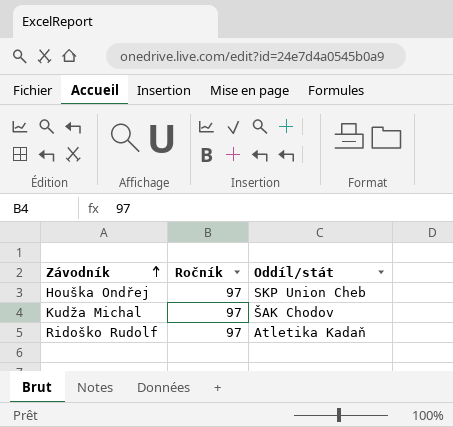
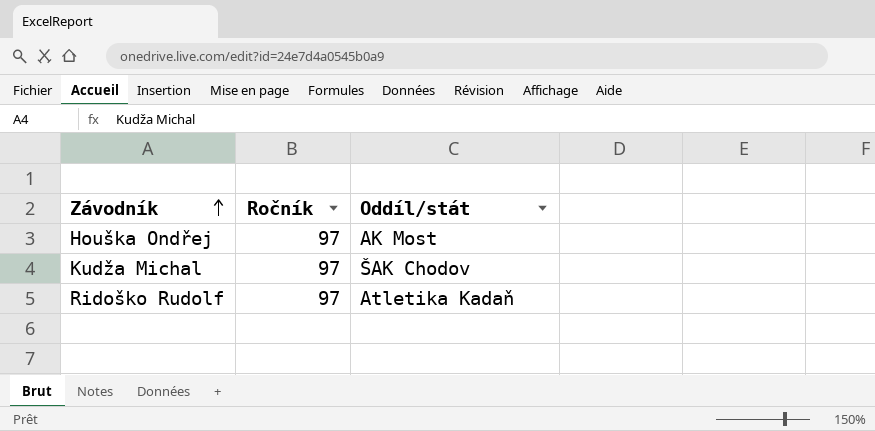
Houška Ondřej | Oddíl/stát: SKP Union Cheb -> AK Most

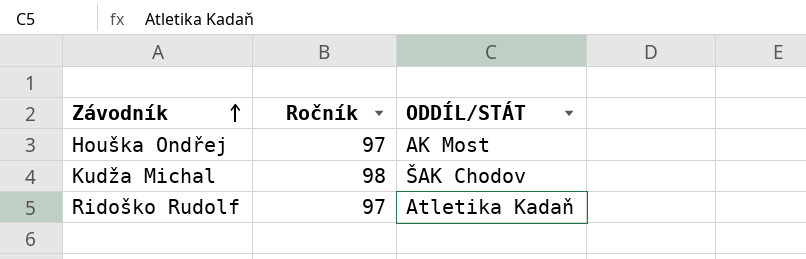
column name: Oddíl/stát -> ODDÍL/STÁT
Kudža Michal | Ročník: 97 -> 98

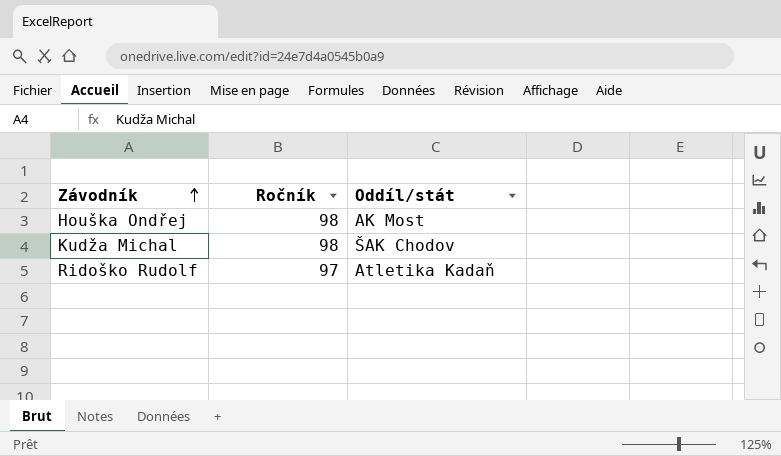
column name: ODDÍL/STÁT -> Oddíl/stát
Houška Ondřej | Ročník: 97 -> 98

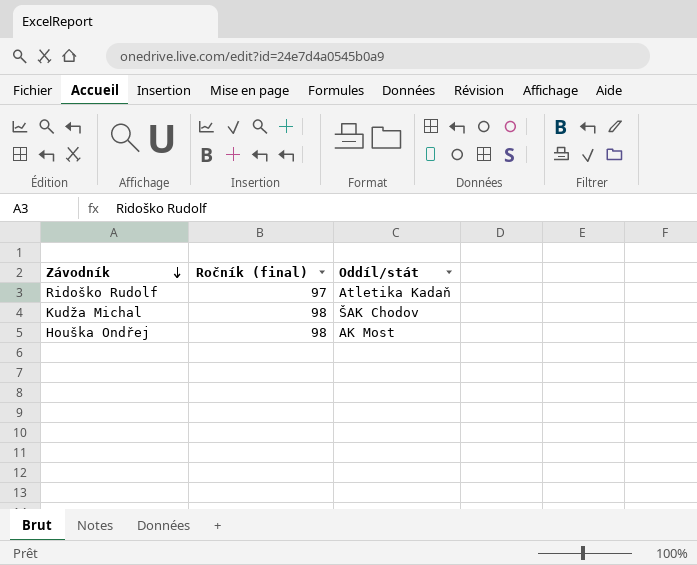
row order: Závodník ascending -> Závodník descending
column name: Ročník -> Ročník (final)

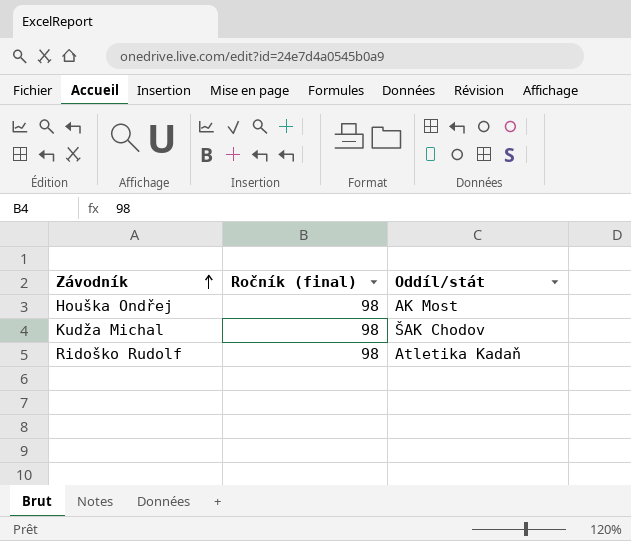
row order: Závodník descending -> Závodník ascending
Ridoško Rudolf | Ročník (final): 97 -> 98

